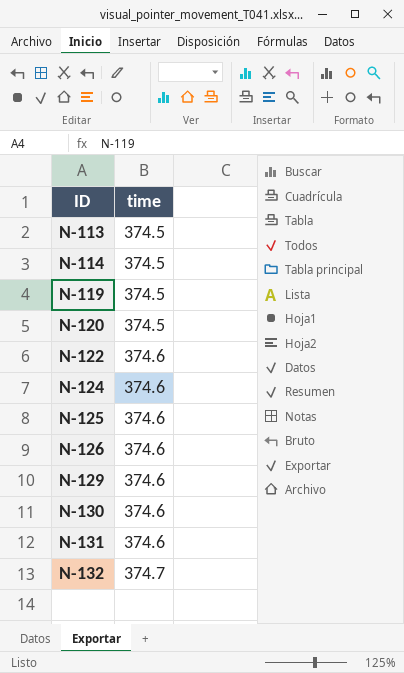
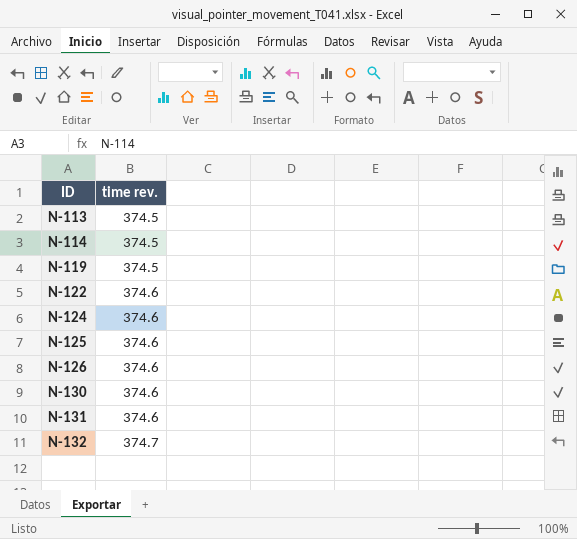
column name: time -> time rev.
row N-120: 374.5 -> none
row N-129: 374.6 -> none

